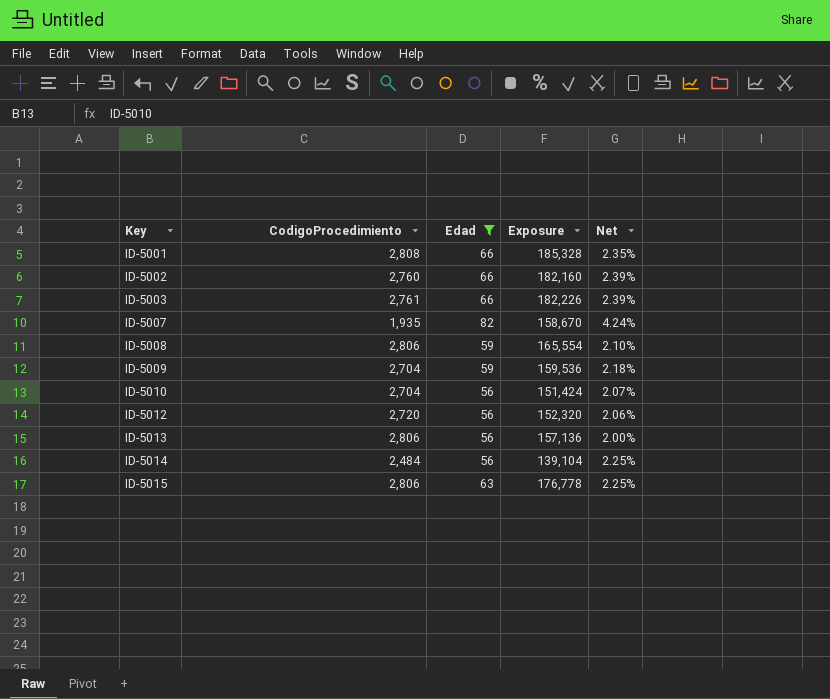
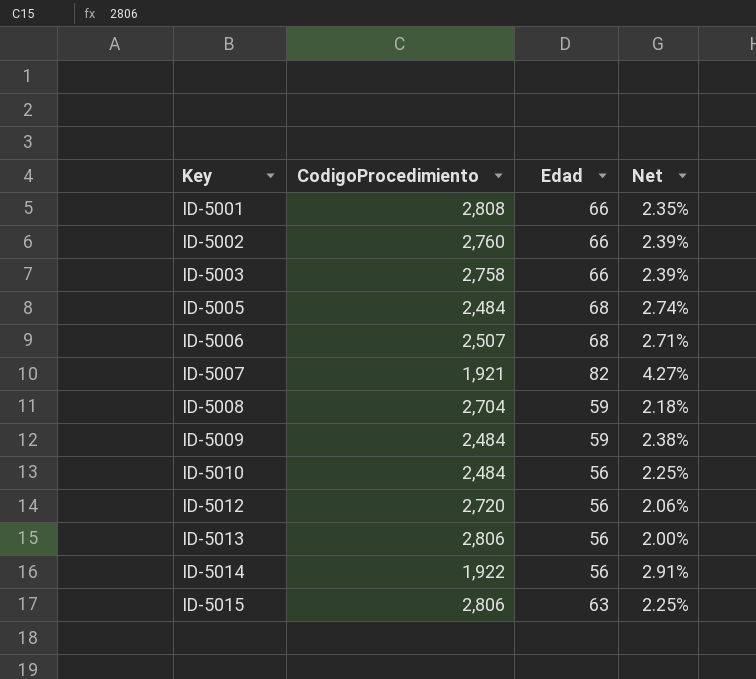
filter: Edad != 68 -> none
column Exposure | formula: [CodigoProcedimiento] * [Edad] -> none
ID-5003 | CodigoProcedimiento: 2,761 -> 2,758
ID-5007 | CodigoProcedimiento: 1,935 -> 1,921
ID-5007 | Net: 4.24% -> 4.27%
ID-5008 | CodigoProcedimiento: 2,806 -> 2,704
ID-5008 | Net: 2.10% -> 2.18%
ID-5009 | CodigoProcedimiento: 2,704 -> 2,484
ID-5009 | Net: 2.18% -> 2.38%
ID-5010 | CodigoProcedimiento: 2,704 -> 2,484
ID-5010 | Net: 2.07% -> 2.25%
ID-5014 | CodigoProcedimiento: 2,484 -> 1,922
ID-5014 | Net: 2.25% -> 2.91%

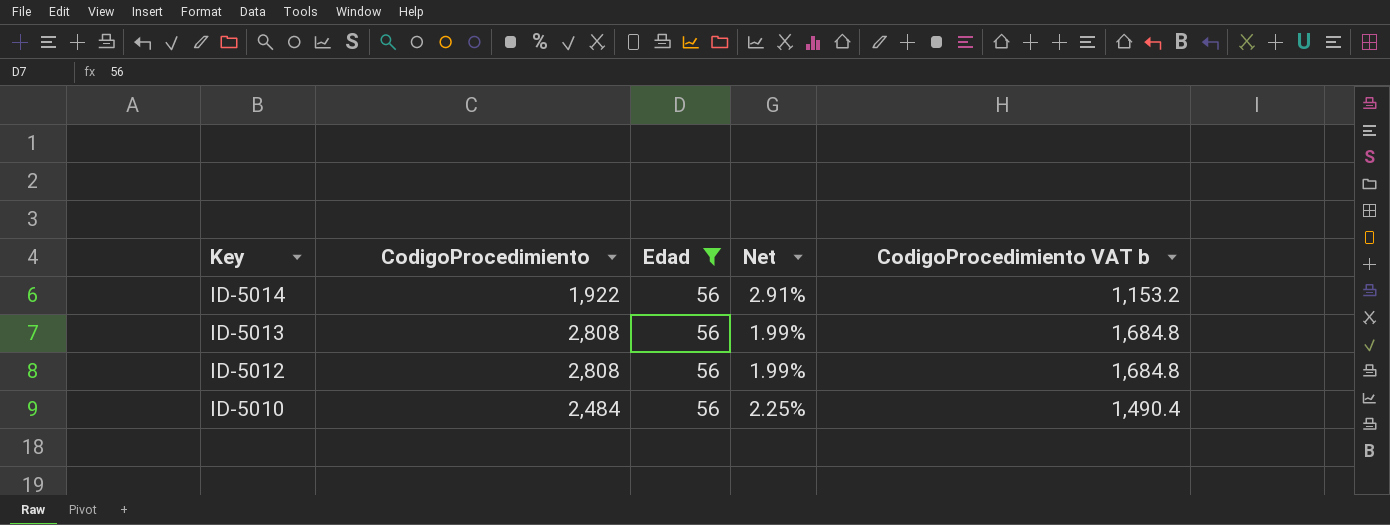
filter: none -> Edad = 56
row order: Key ascending -> Key descending
column CodigoProcedimiento VAT b | formula: none -> [CodigoProcedimiento] * 0.6
ID-5013 | CodigoProcedimiento: 2,806 -> 2,808
ID-5013 | Net: 2.00% -> 1.99%
ID-5012 | CodigoProcedimiento: 2,720 -> 2,808
ID-5012 | Net: 2.06% -> 1.99%

